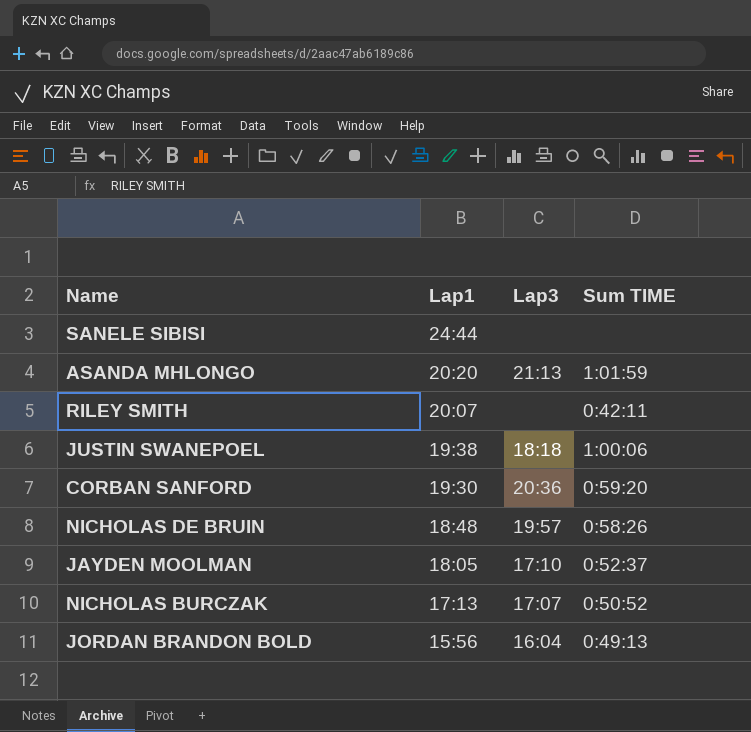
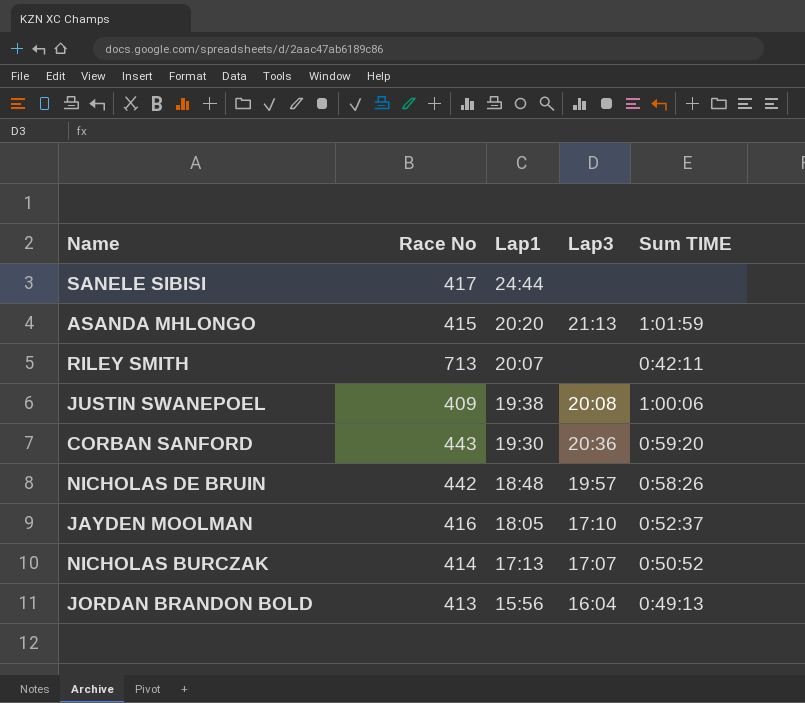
column Race No | position: none -> 2
JUSTIN SWANEPOEL | Lap3: 18:18 -> 20:08

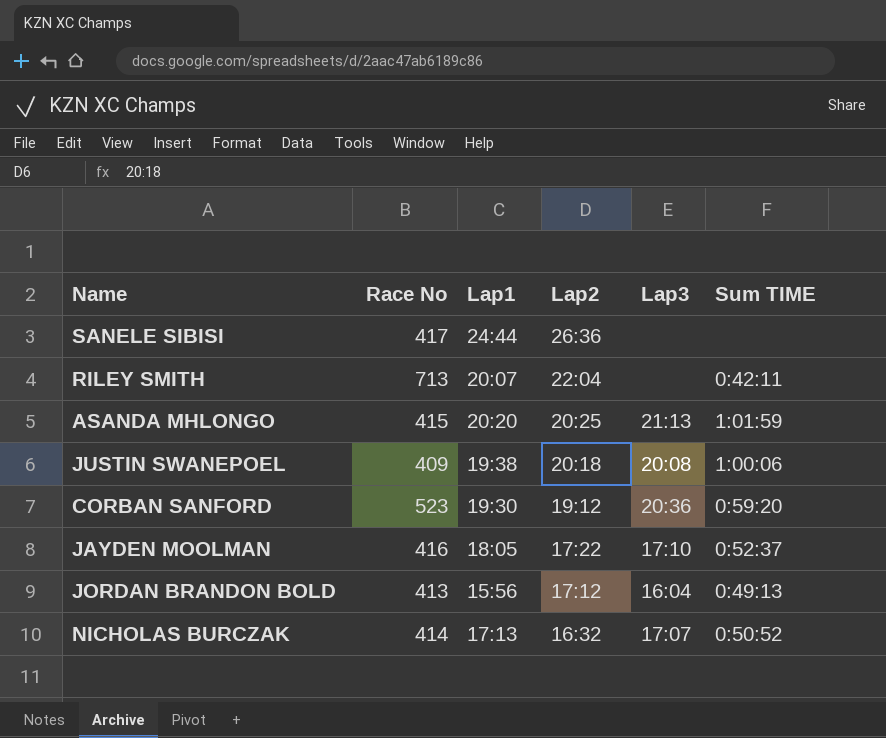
row order: Lap1 descending -> Lap2 descending
column Lap2 | position: none -> 4
row NICHOLAS DE BRUIN: 442 | 18:48 | 19:57 | 0:58:26 -> none
CORBAN SANFORD | Race No: 443 -> 523

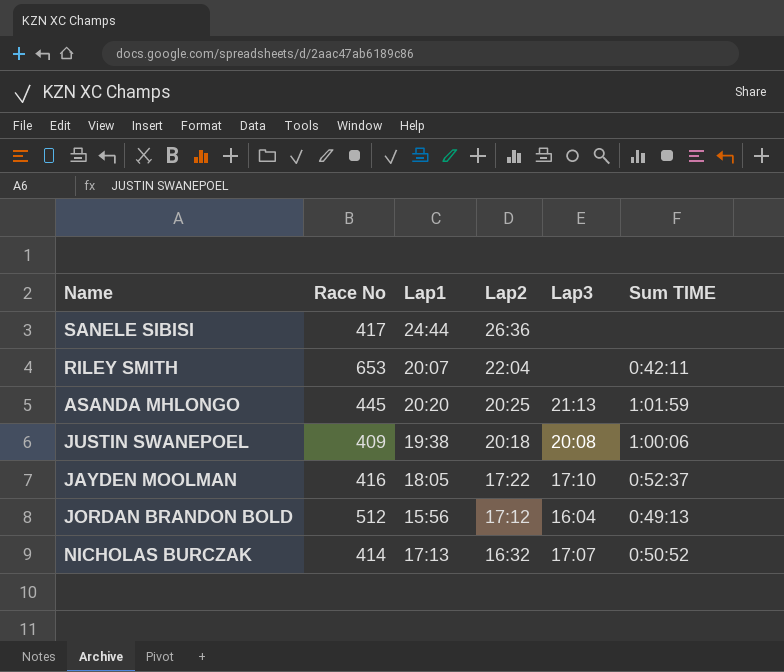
row CORBAN SANFORD: 523 | 19:30 | 19:12 | 20:36 | 0:59:20 -> none
RILEY SMITH | Race No: 713 -> 653
ASANDA MHLONGO | Race No: 415 -> 445
JORDAN BRANDON BOLD | Race No: 413 -> 512

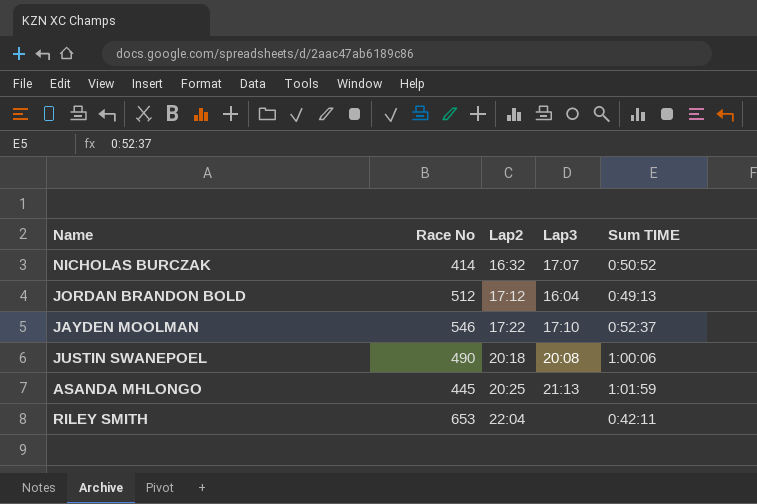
row order: Lap2 descending -> Lap2 ascending
column Lap1 | position: 3 -> none
row SANELE SIBISI: 417 | 24:44 | 26:36 | none | none -> none
JAYDEN MOOLMAN | Race No: 416 -> 546
JUSTIN SWANEPOEL | Race No: 409 -> 490

